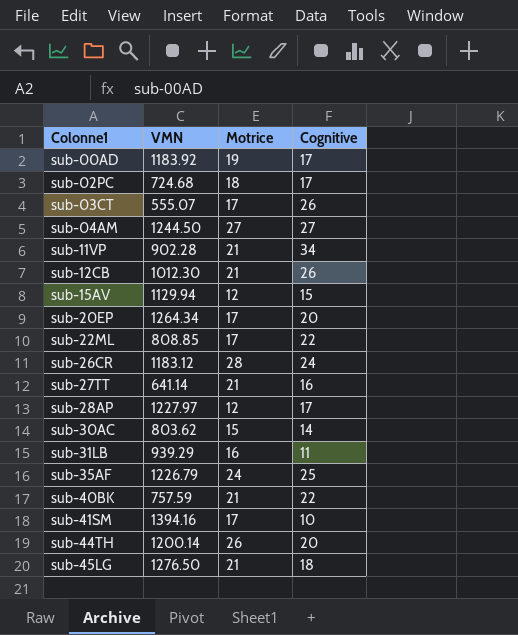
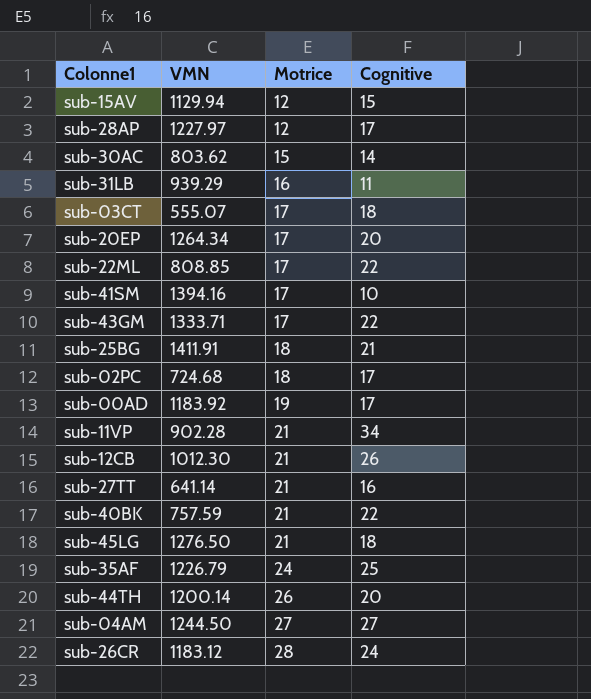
row order: Colonne1 ascending -> Motrice ascending
sub-03CT | Cognitive: 26 -> 18
row sub-43GM: none -> 1333.71 | 17 | 22
row sub-25BG: none -> 1411.91 | 18 | 21

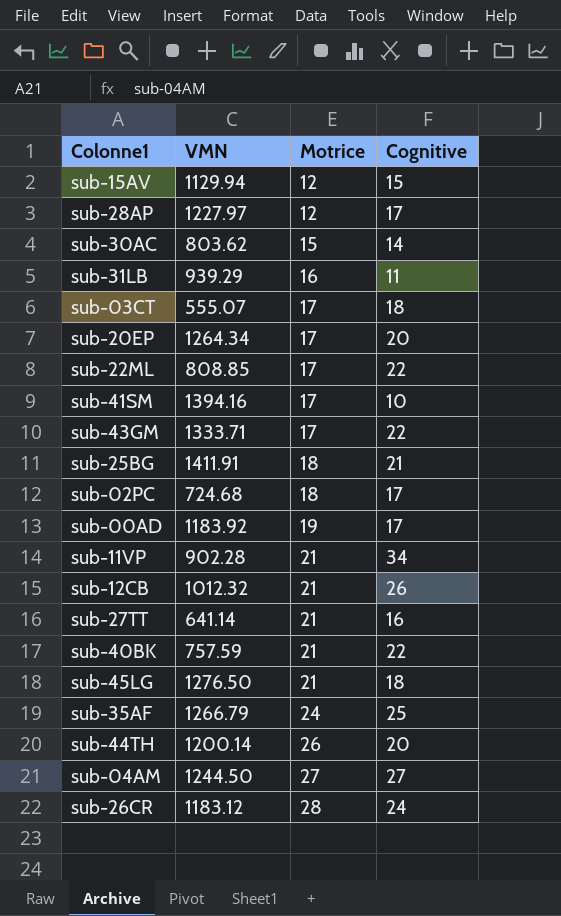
sub-12CB | VMN: 1012.30 -> 1012.32
sub-35AF | VMN: 1226.79 -> 1266.79

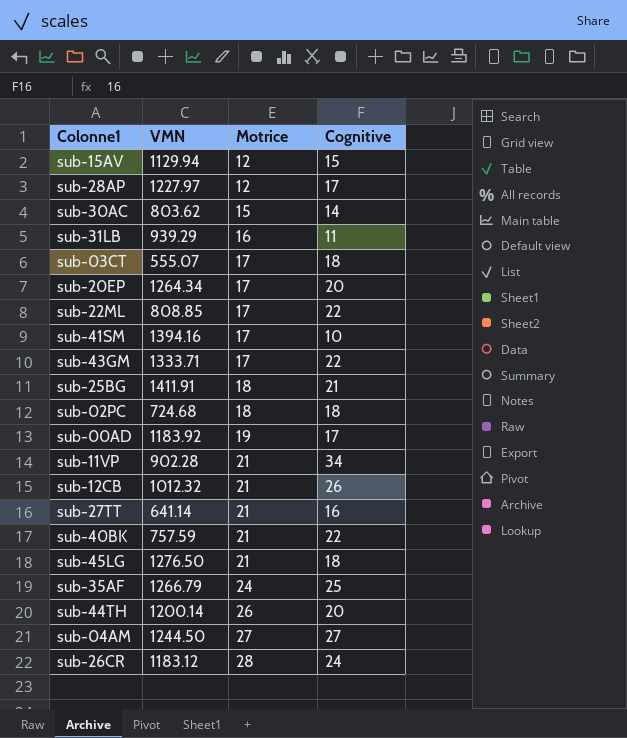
sub-02PC | Cognitive: 17 -> 18

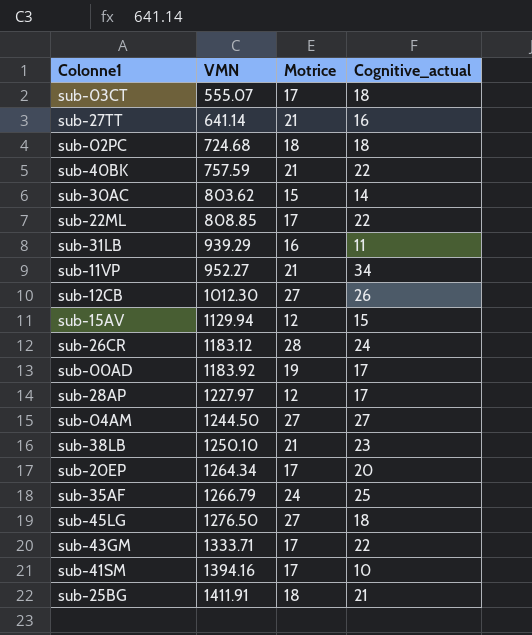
row order: Motrice ascending -> VMN ascending
column name: Cognitive -> Cognitive_actual
row sub-44TH: 1200.14 | 26 | 20 -> none
sub-11VP | VMN: 902.28 -> 952.27
sub-12CB | VMN: 1012.32 -> 1012.30
sub-12CB | Motrice: 21 -> 27
row sub-38LB: none -> 1250.10 | 21 | 23
sub-45LG | Motrice: 21 -> 27

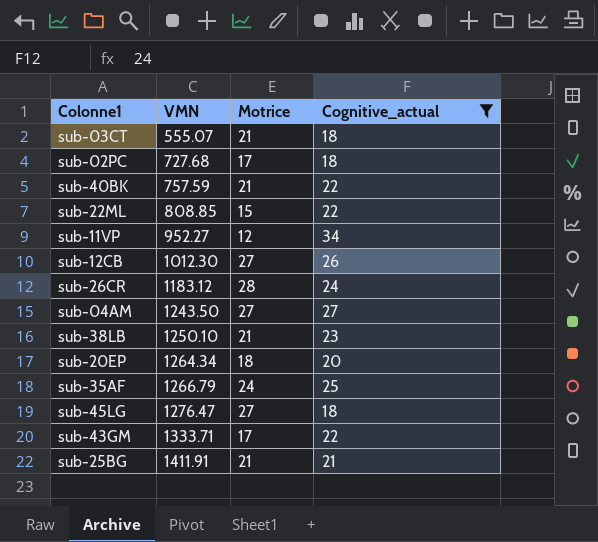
filter: none -> Cognitive_actual >= 18
sub-03CT | Motrice: 17 -> 21
sub-02PC | VMN: 724.68 -> 727.68
sub-02PC | Motrice: 18 -> 17
sub-22ML | Motrice: 17 -> 15
sub-11VP | Motrice: 21 -> 12
sub-04AM | VMN: 1244.50 -> 1243.50
sub-20EP | Motrice: 17 -> 18
sub-45LG | VMN: 1276.50 -> 1276.47
sub-25BG | Motrice: 18 -> 21

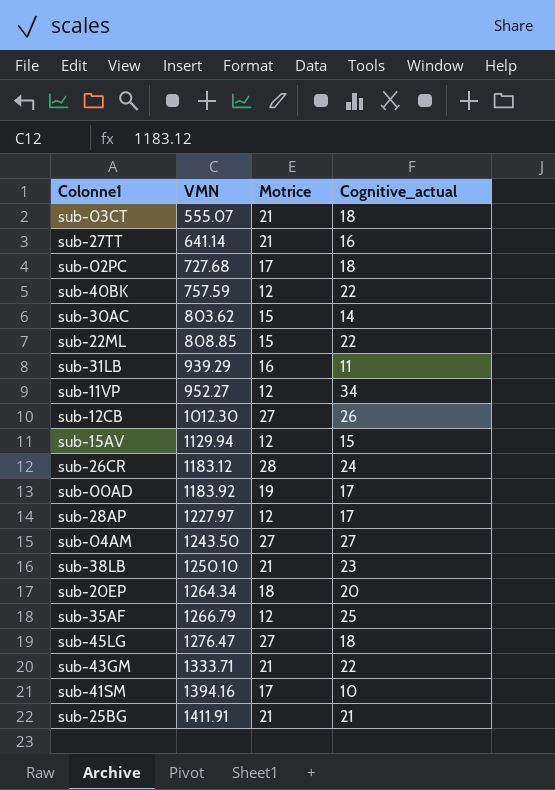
filter: Cognitive_actual >= 18 -> none
sub-40BK | Motrice: 21 -> 12
sub-35AF | Motrice: 24 -> 12
sub-43GM | Motrice: 17 -> 21

